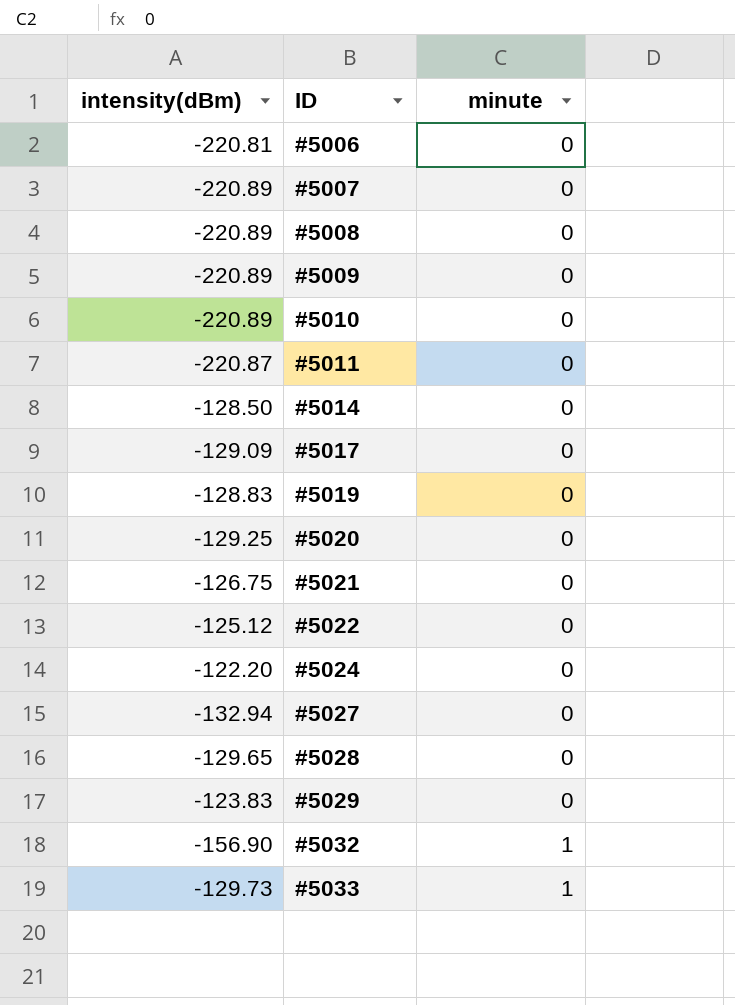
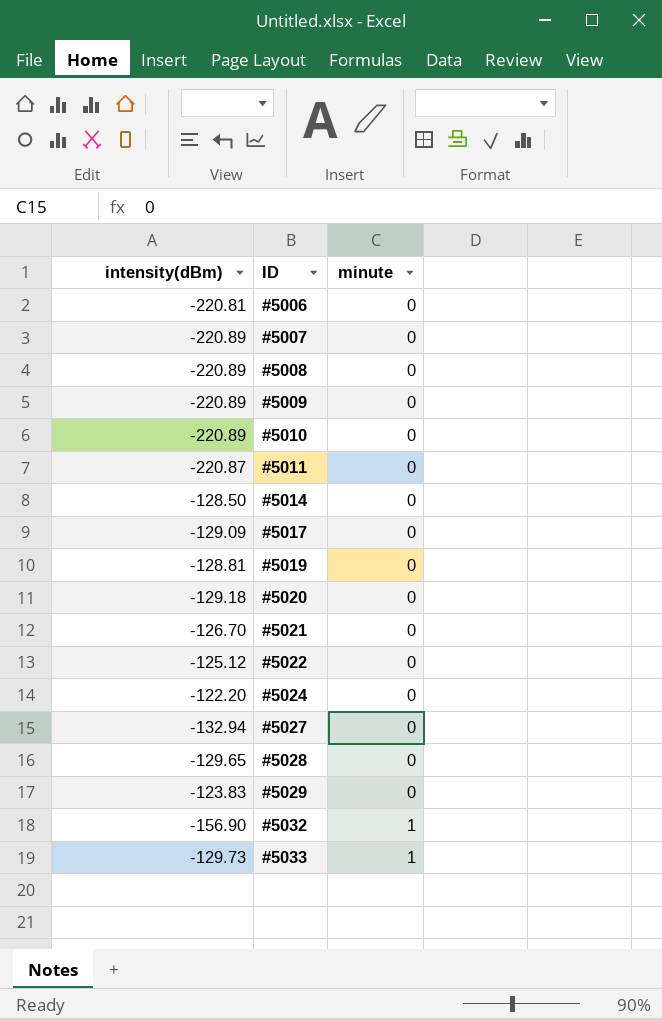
#5019 | intensity(dBm): -128.83 -> -128.81
#5020 | intensity(dBm): -129.25 -> -129.18
#5021 | intensity(dBm): -126.75 -> -126.70

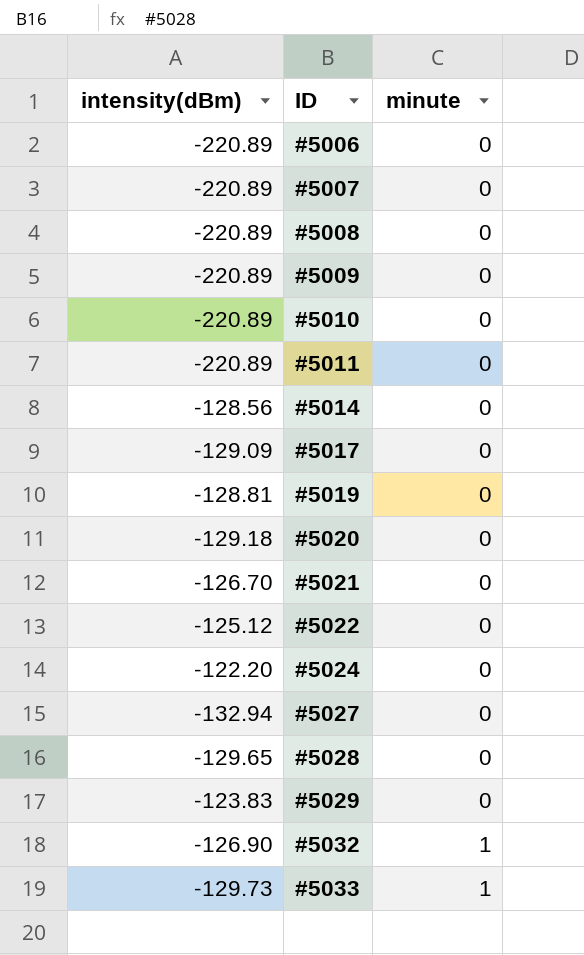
#5006 | intensity(dBm): -220.81 -> -220.89
#5011 | intensity(dBm): -220.87 -> -220.89
#5014 | intensity(dBm): -128.50 -> -128.56
#5032 | intensity(dBm): -156.90 -> -126.90

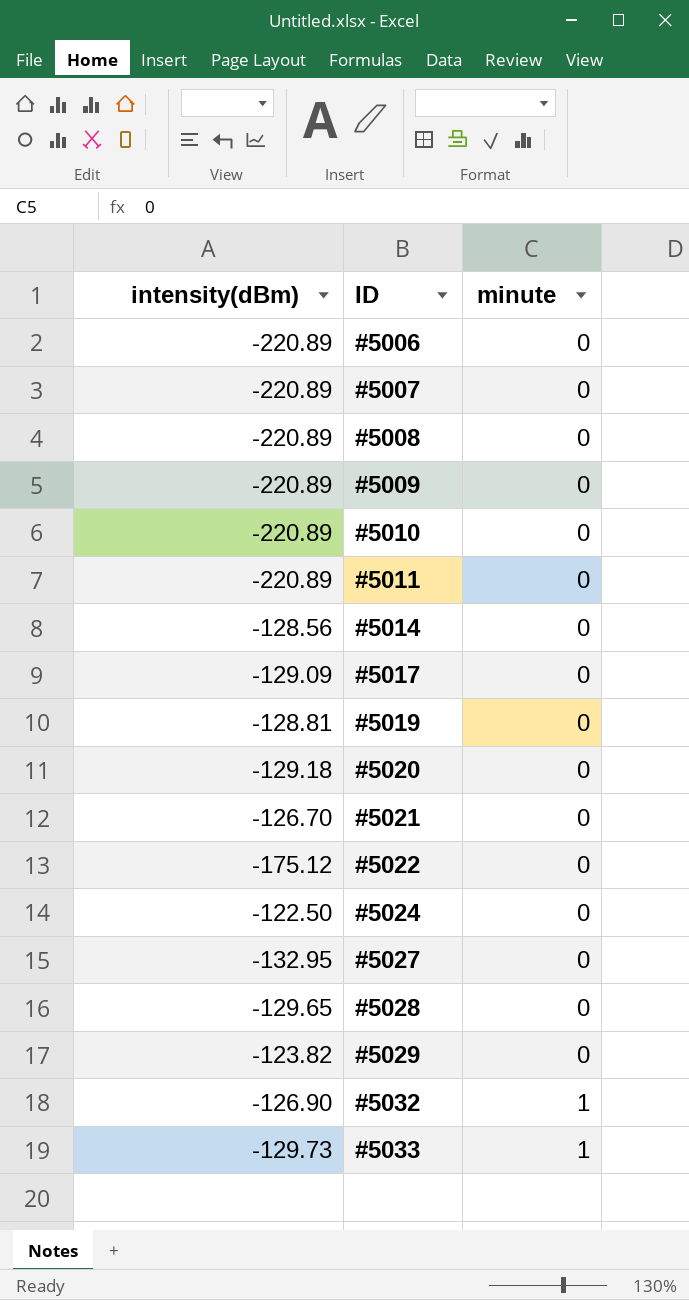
#5022 | intensity(dBm): -125.12 -> -175.12
#5024 | intensity(dBm): -122.20 -> -122.50
#5027 | intensity(dBm): -132.94 -> -132.95
#5029 | intensity(dBm): -123.83 -> -123.82

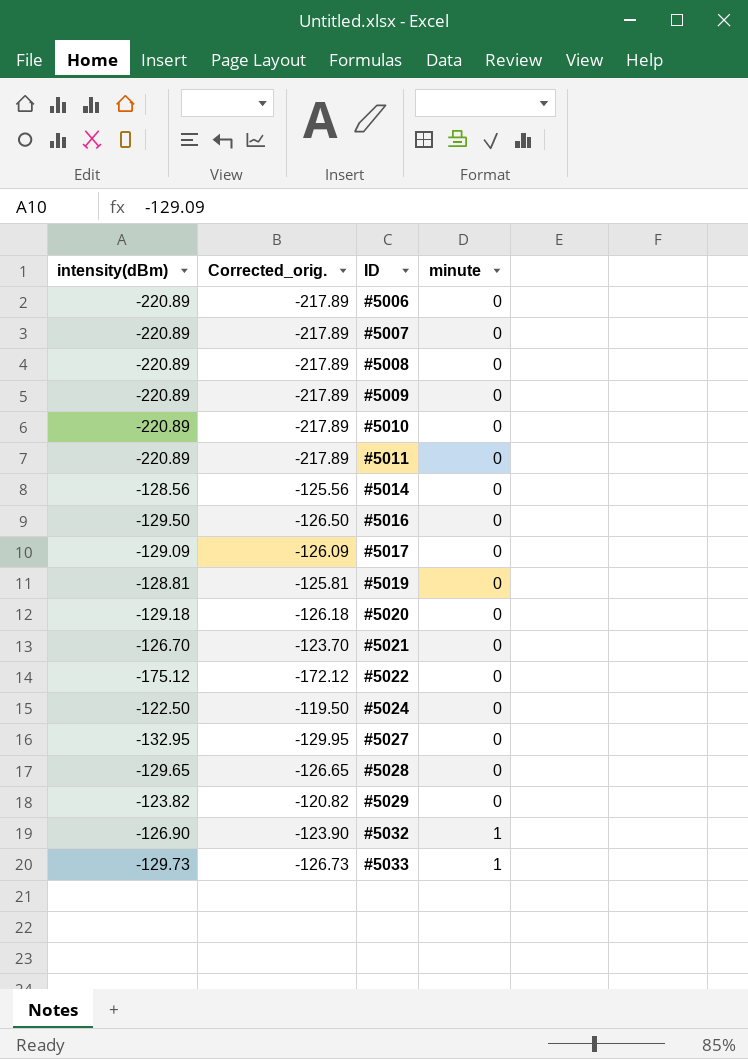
column Corrected_orig. | formula: none -> [intensity(dBm)] + 3
row #5016: none -> -129.50 | -126.50 | 0

